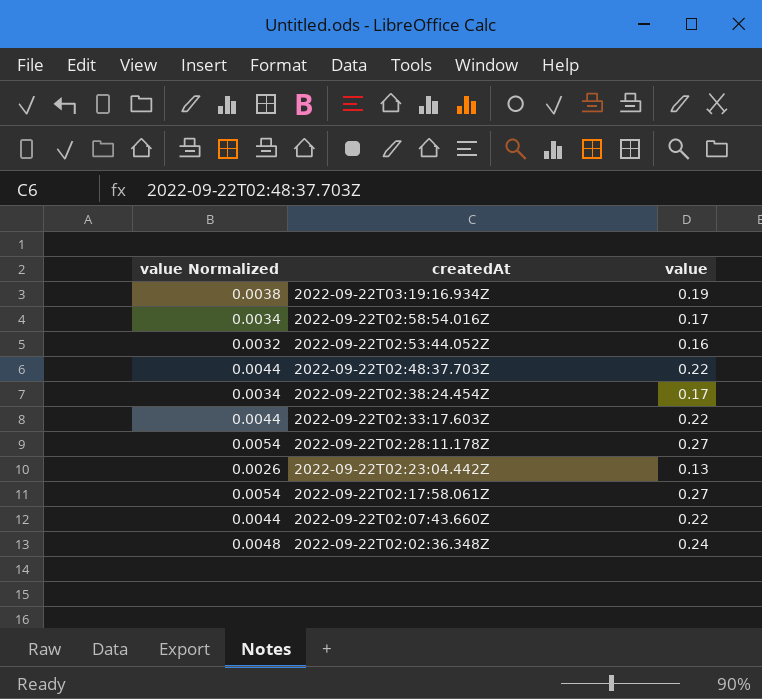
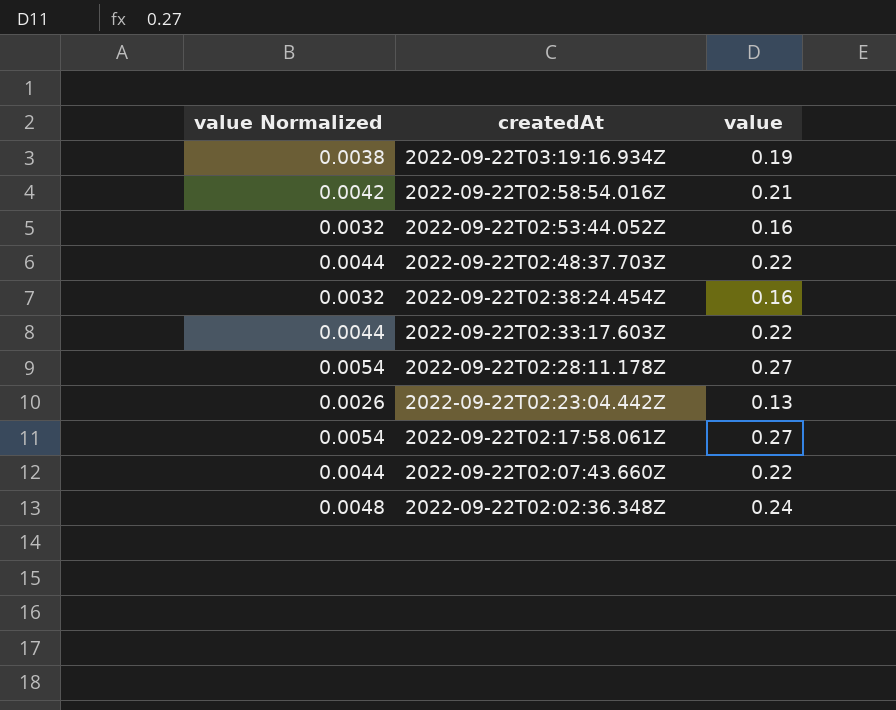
2022-09-22T02:58:54.016Z | value Normalized: 0.0034 -> 0.0042
2022-09-22T02:58:54.016Z | value: 0.17 -> 0.21
2022-09-22T02:38:24.454Z | value Normalized: 0.0034 -> 0.0032
2022-09-22T02:38:24.454Z | value: 0.17 -> 0.16

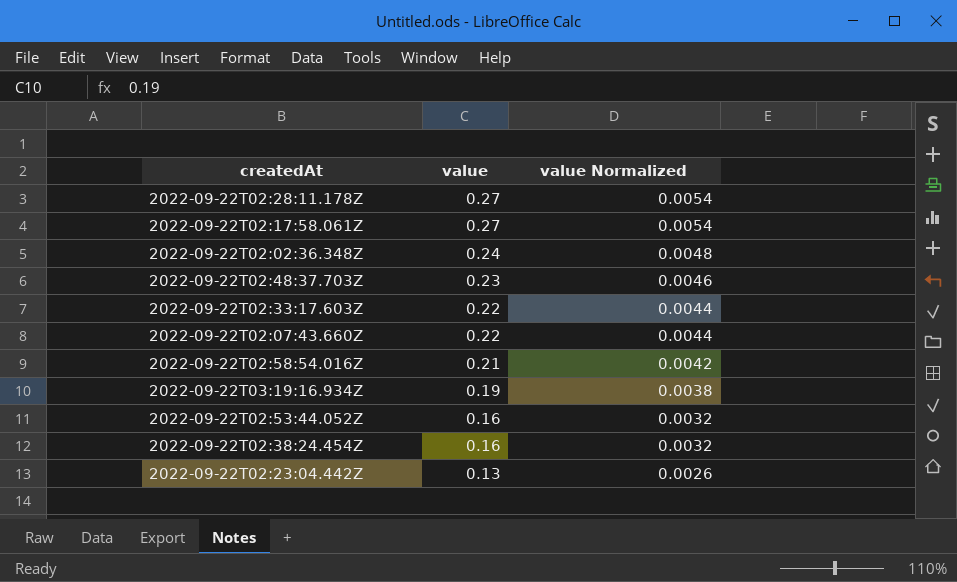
row order: createdAt descending -> value descending
column value Normalized | position: 1 -> 3
2022-09-22T02:48:37.703Z | value: 0.22 -> 0.23
2022-09-22T02:48:37.703Z | value Normalized: 0.0044 -> 0.0046

